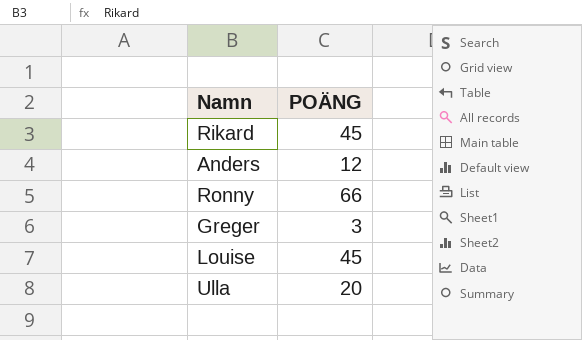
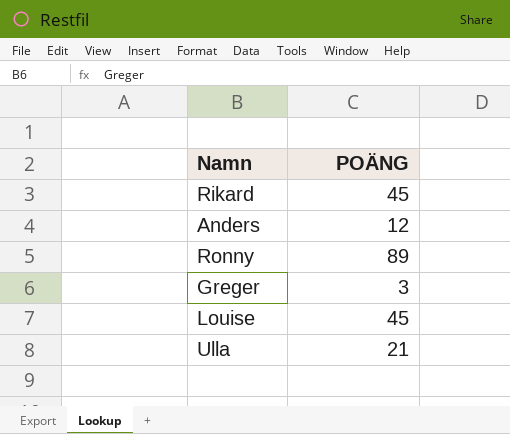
Ronny | POÄNG: 66 -> 89
Ulla | POÄNG: 20 -> 21

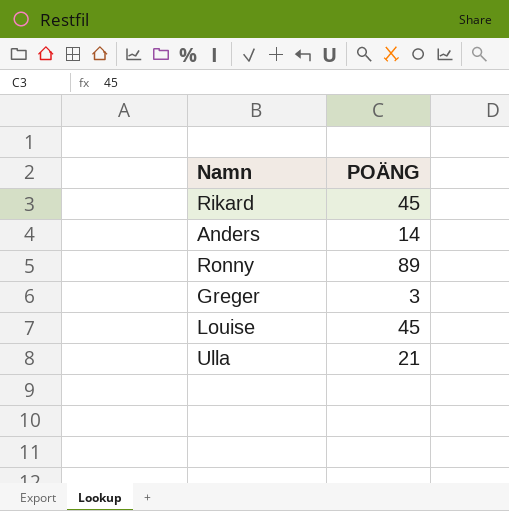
Anders | POÄNG: 12 -> 14

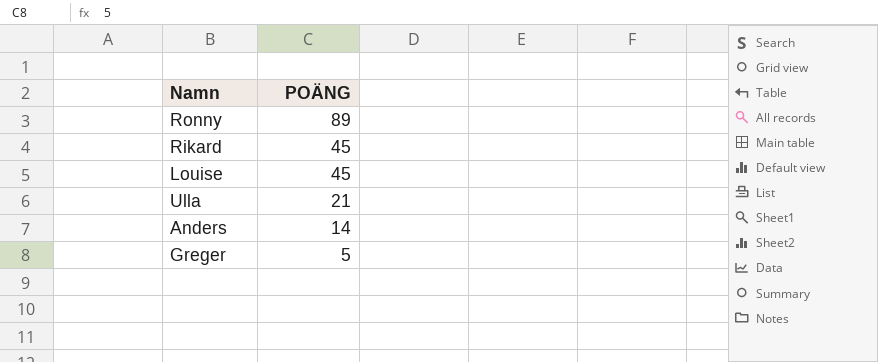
row order: none -> POÄNG descending
Greger | POÄNG: 3 -> 5

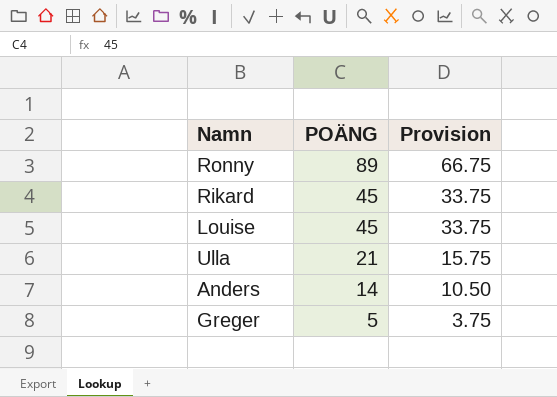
column Provision | formula: none -> [POÄNG] * 0.75

